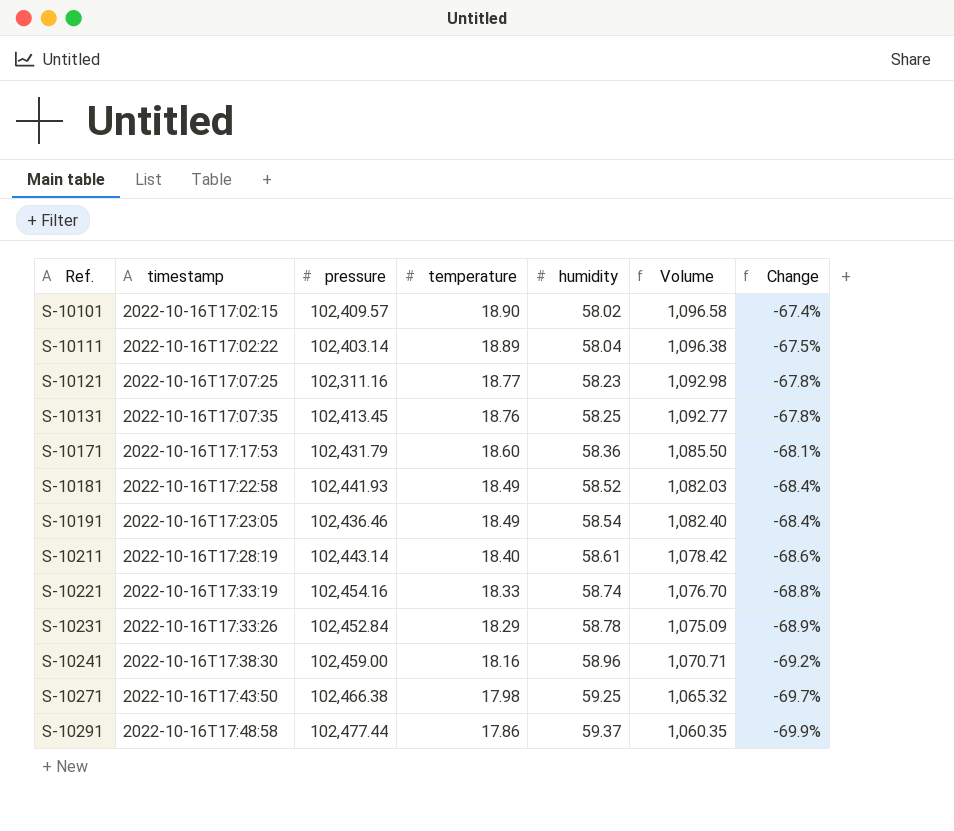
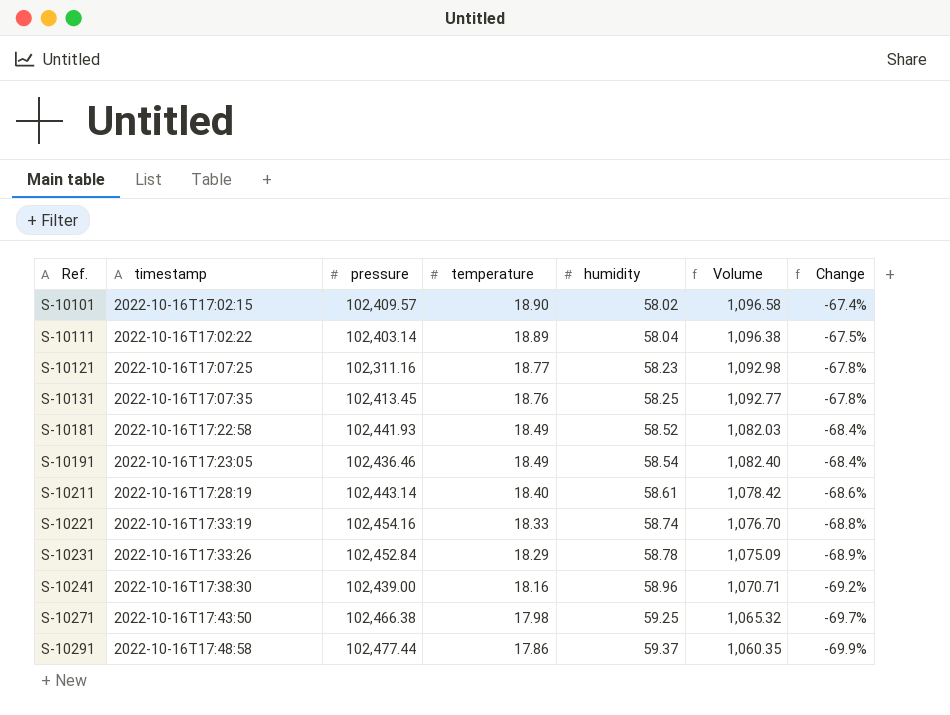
row S-10171: 2022-10-16T17:17:53 | 102,431.79 | 18.60 | 58.36 | 1,085.50 | -68.1% -> none
S-10241 | pressure: 102,459.00 -> 102,439.00

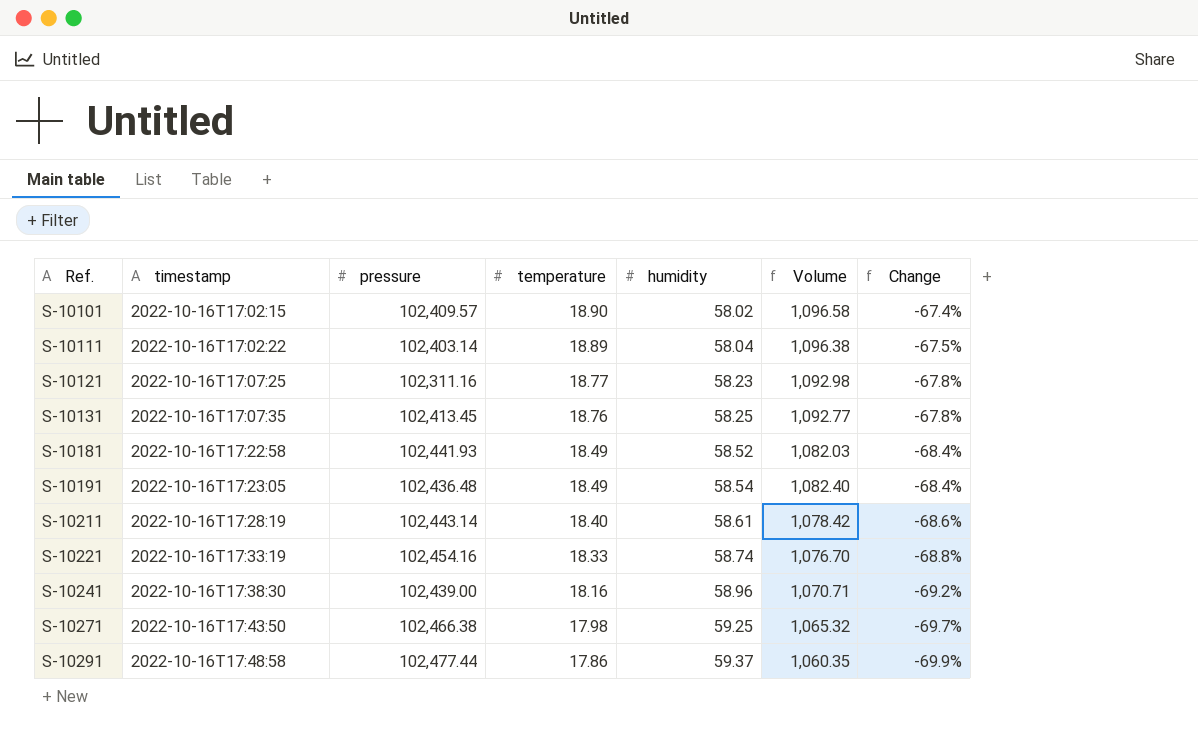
row S-10231: 2022-10-16T17:33:26 | 102,452.84 | 18.29 | 58.78 | 1,075.09 | -68.9% -> none
S-10191 | pressure: 102,436.46 -> 102,436.48

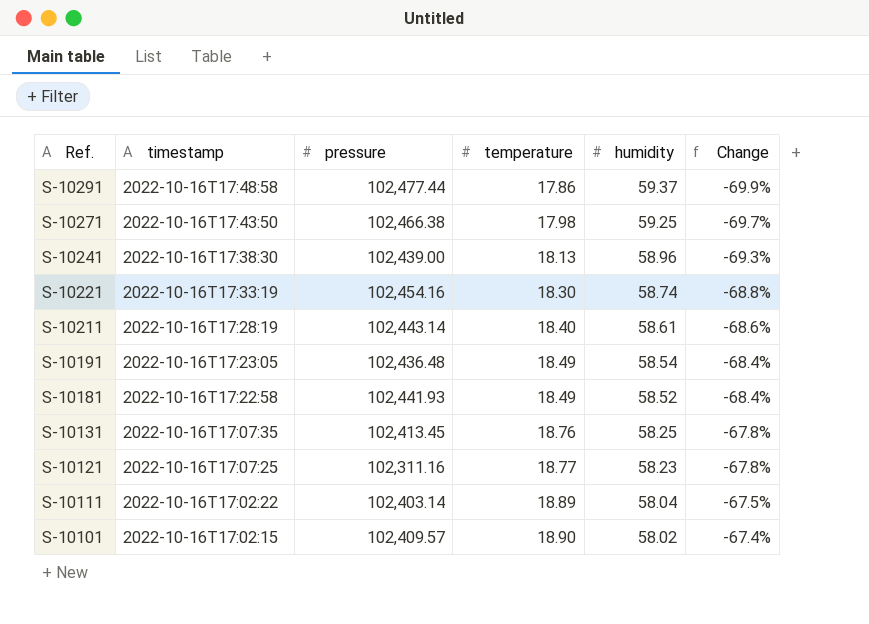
row order: Ref. ascending -> Ref. descending
column Volume | formula: [temperature] * [humidity] -> none
S-10241 | temperature: 18.16 -> 18.13
S-10241 | Change: -69.2% -> -69.3%
S-10221 | temperature: 18.33 -> 18.30

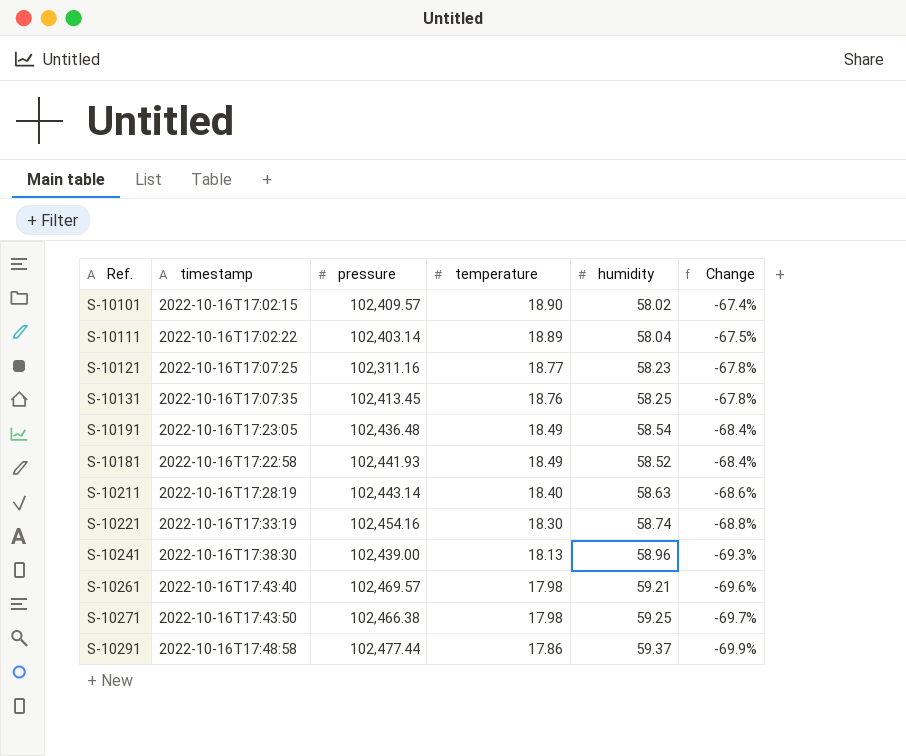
row order: Ref. descending -> temperature descending
S-10211 | humidity: 58.61 -> 58.63
row S-10261: none -> 2022-10-16T17:43:40 | 102,469.57 | 17.98 | 59.21 | -69.6%

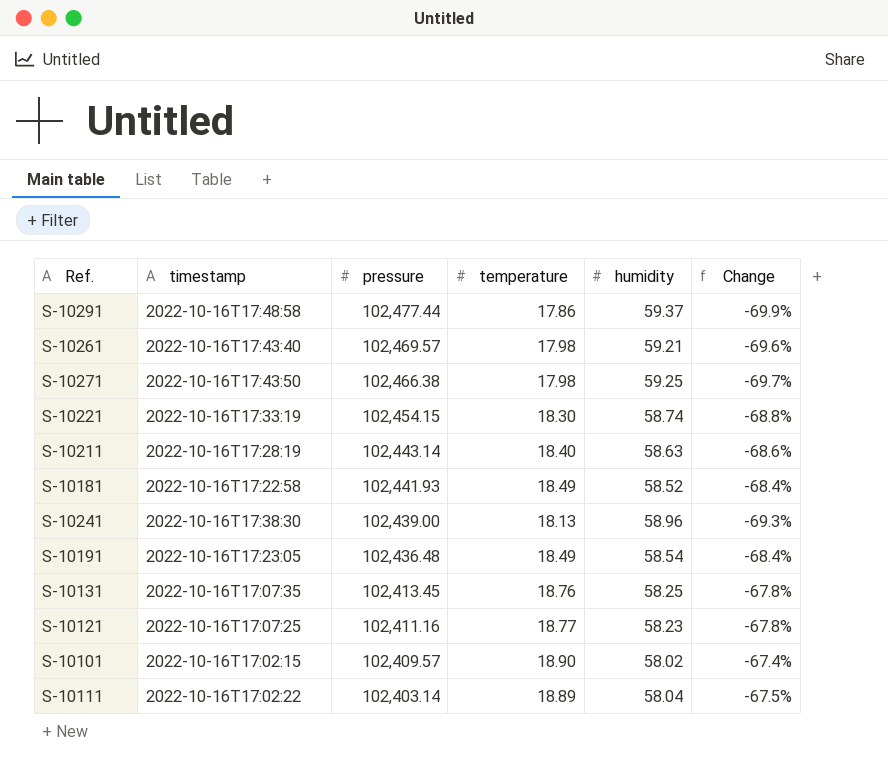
row order: temperature descending -> pressure descending
S-10221 | pressure: 102,454.16 -> 102,454.15
S-10121 | pressure: 102,311.16 -> 102,411.16

